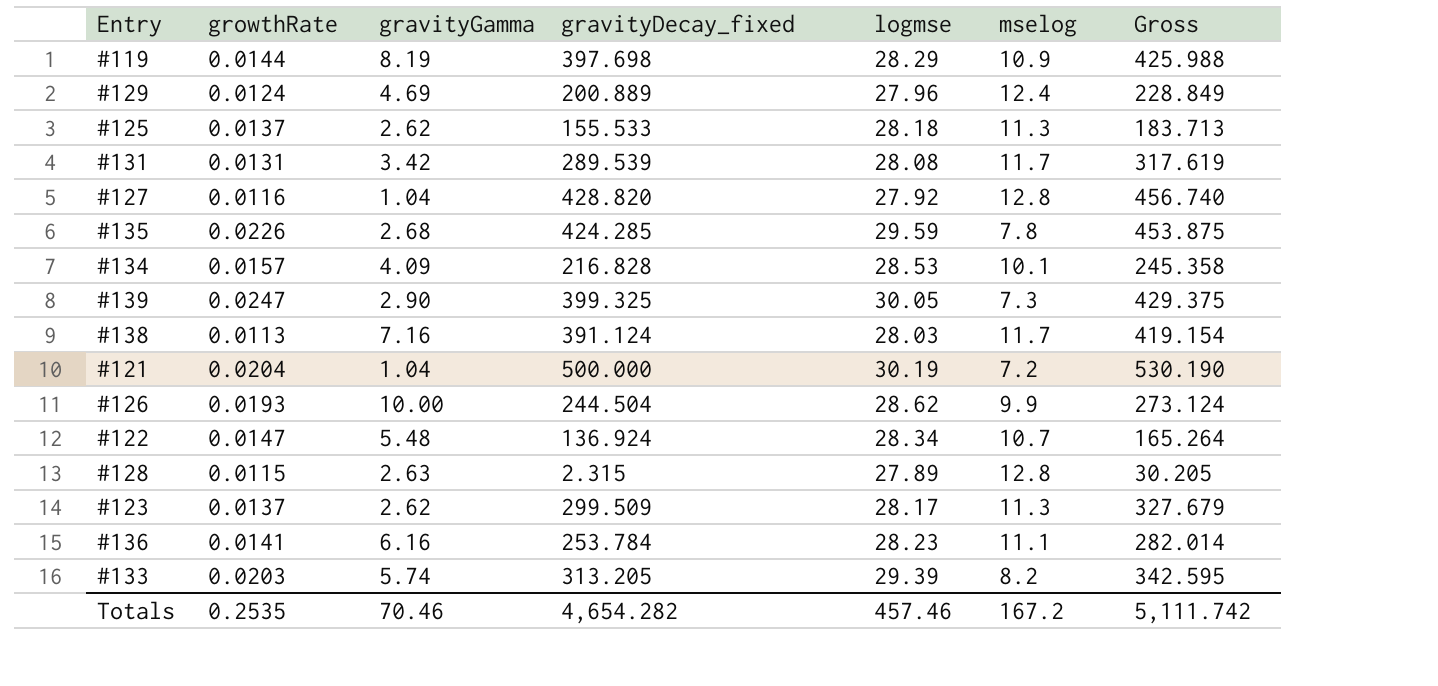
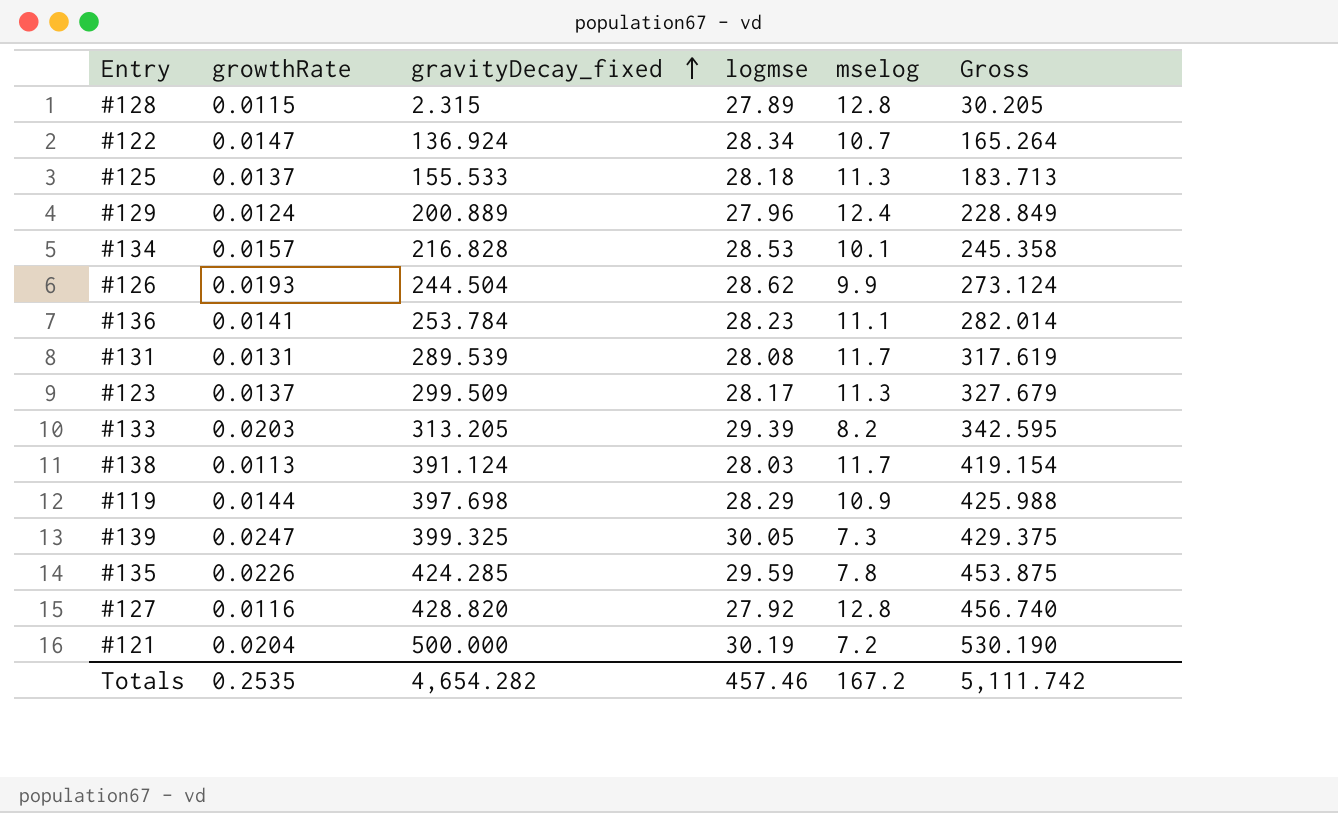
row order: none -> gravityDecay_fixed ascending
column gravityGamma | position: 3 -> none

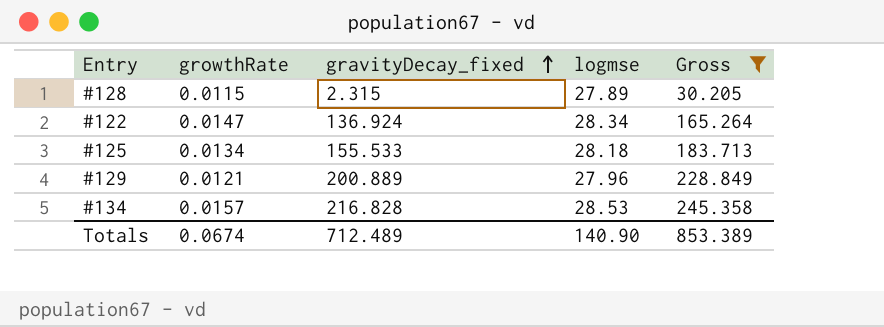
filter: none -> Gross <= 245.358
column mselog | position: 5 -> none
#125 | growthRate: 0.0137 -> 0.0134
#129 | growthRate: 0.0124 -> 0.0121
Totals | growthRate: 0.2535 -> 0.0674
Totals | gravityDecay_fixed: 4,654.282 -> 712.489
Totals | logmse: 457.46 -> 140.90
Totals | Gross: 5,111.742 -> 853.389

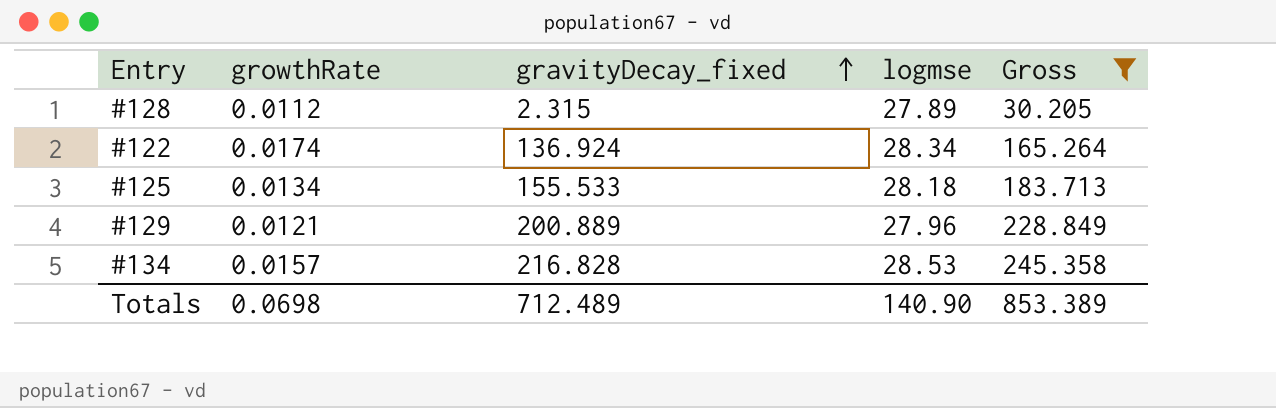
#128 | growthRate: 0.0115 -> 0.0112
#122 | growthRate: 0.0147 -> 0.0174
Totals | growthRate: 0.0674 -> 0.0698

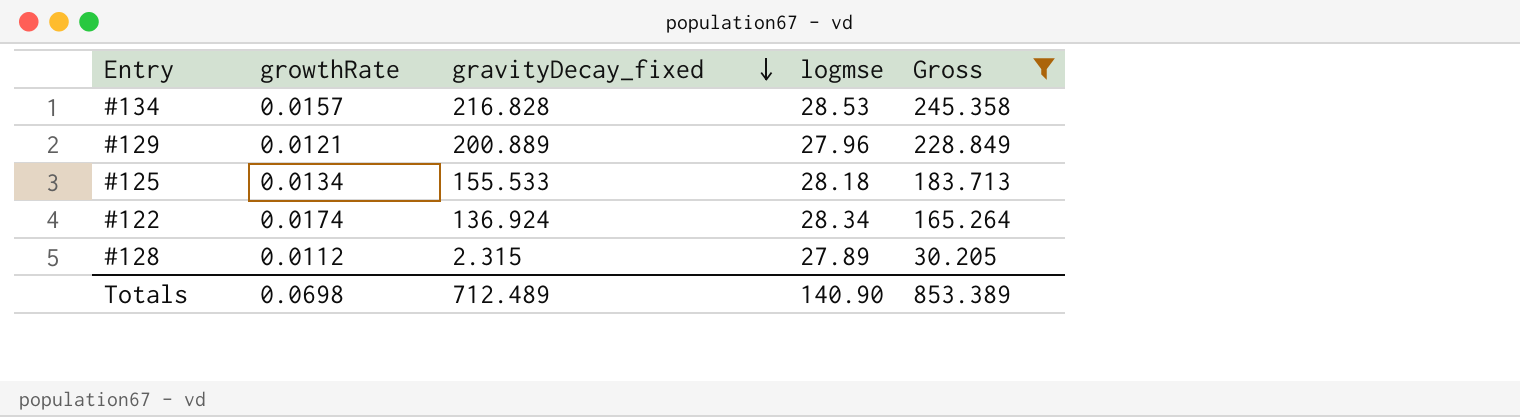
row order: gravityDecay_fixed ascending -> gravityDecay_fixed descending

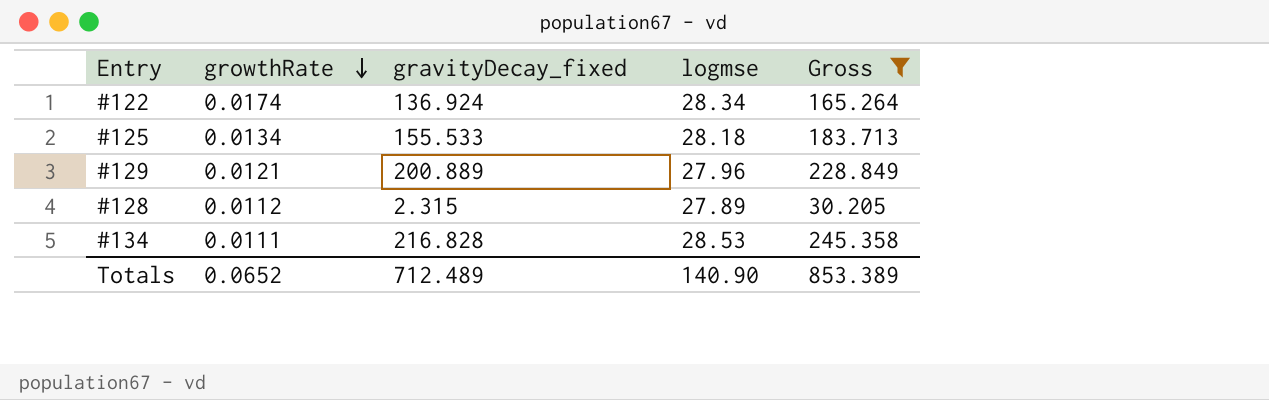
row order: gravityDecay_fixed descending -> growthRate descending
#134 | growthRate: 0.0157 -> 0.0111
Totals | growthRate: 0.0698 -> 0.0652

